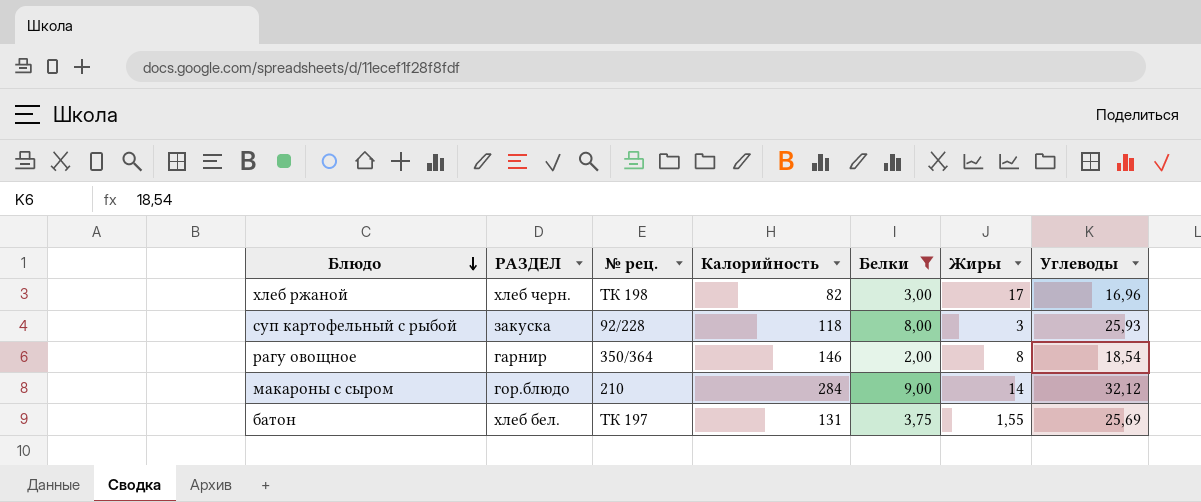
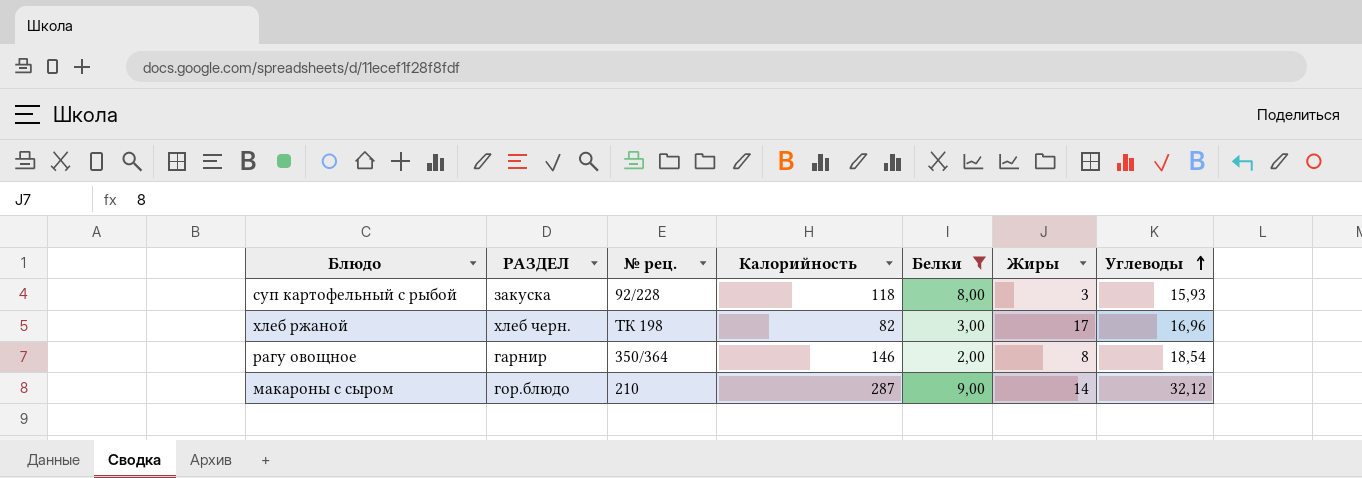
row order: Блюдо descending -> Углеводы ascending
row батон: хлеб бел. | ТК 197 | 131 | 3,75 | 1,55 | 25,69 -> none
суп картофельный с рыбой | Углеводы: 25,93 -> 15,93
макароны с сыром | Калорийность: 284 -> 287

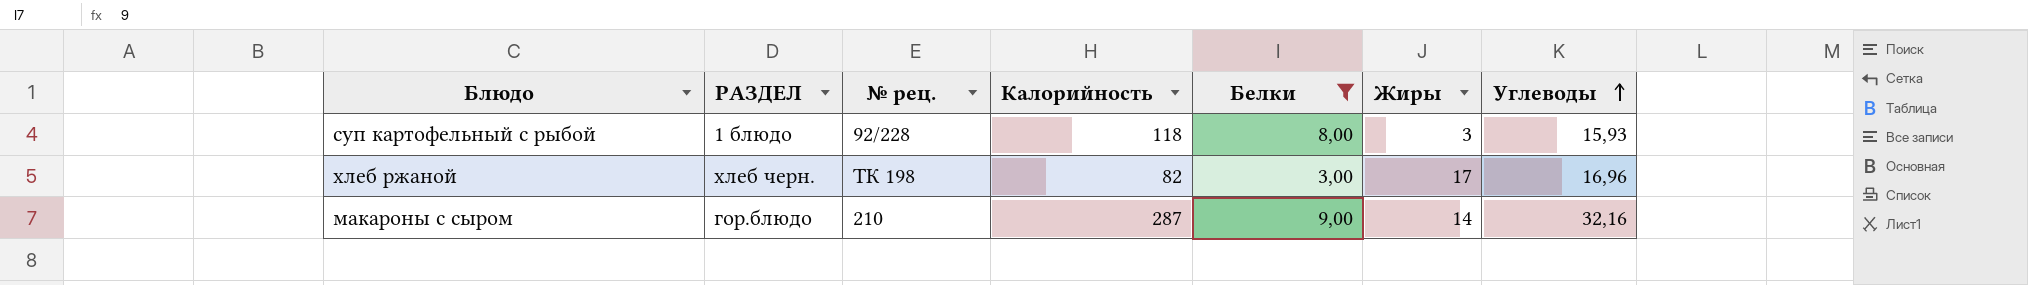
row рагу овощное: гарнир | 350/364 | 146 | 2,00 | 8 | 18,54 -> none
суп картофельный с рыбой | РАЗДЕЛ: закуска -> 1 блюдо
макароны с сыром | Углеводы: 32,12 -> 32,16

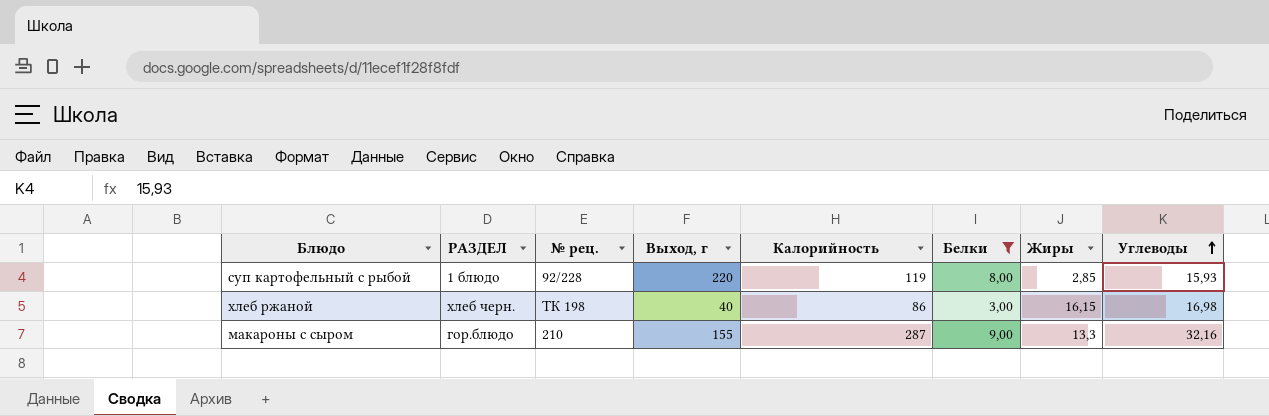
column Выход, г | position: none -> 4
суп картофельный с рыбой | Калорийность: 118 -> 119
суп картофельный с рыбой | Жиры: 3 -> 2,85
хлеб ржаной | Калорийность: 82 -> 86
хлеб ржаной | Жиры: 17 -> 16,15
хлеб ржаной | Углеводы: 16,96 -> 16,98
макароны с сыром | Жиры: 14 -> 13,3

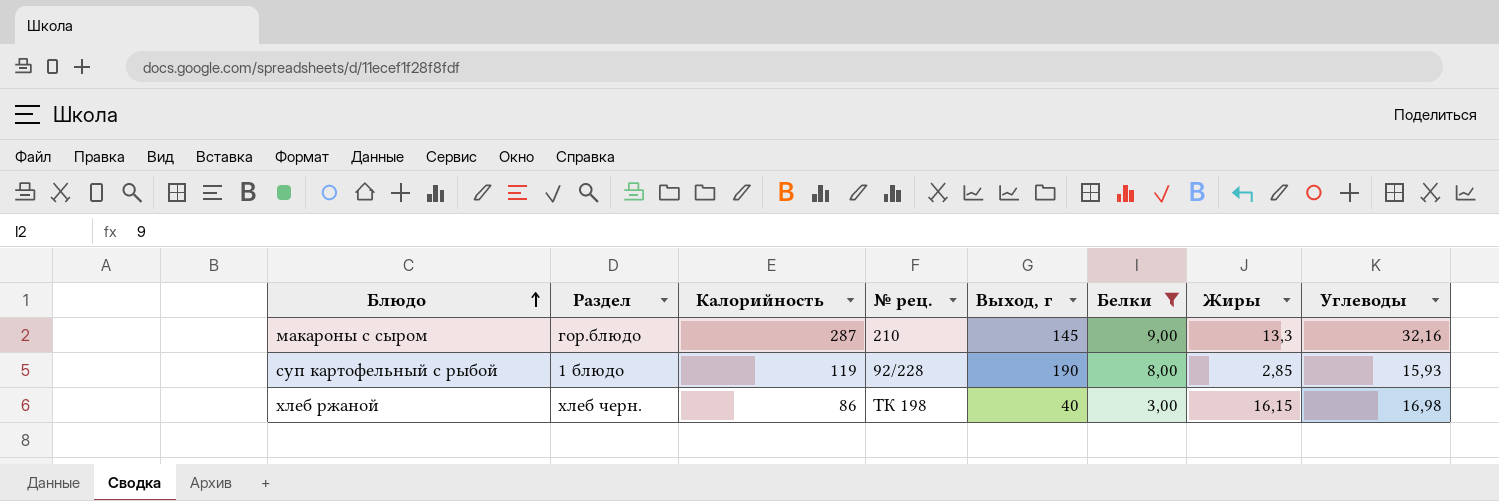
row order: Углеводы ascending -> Блюдо ascending
column name: РАЗДЕЛ -> Раздел
column Калорийность | position: 5 -> 3
макароны с сыром | Выход, г: 155 -> 145
суп картофельный с рыбой | Выход, г: 220 -> 190

